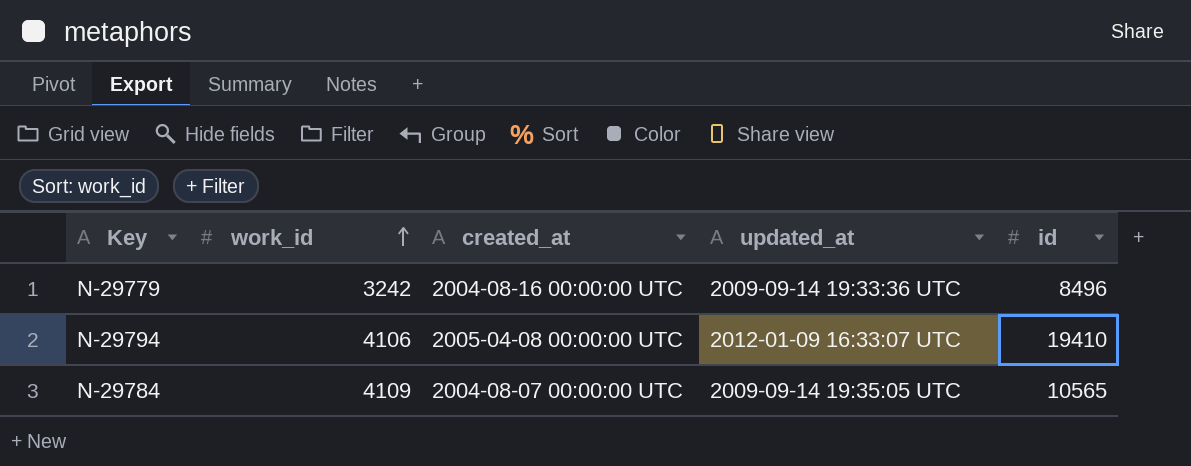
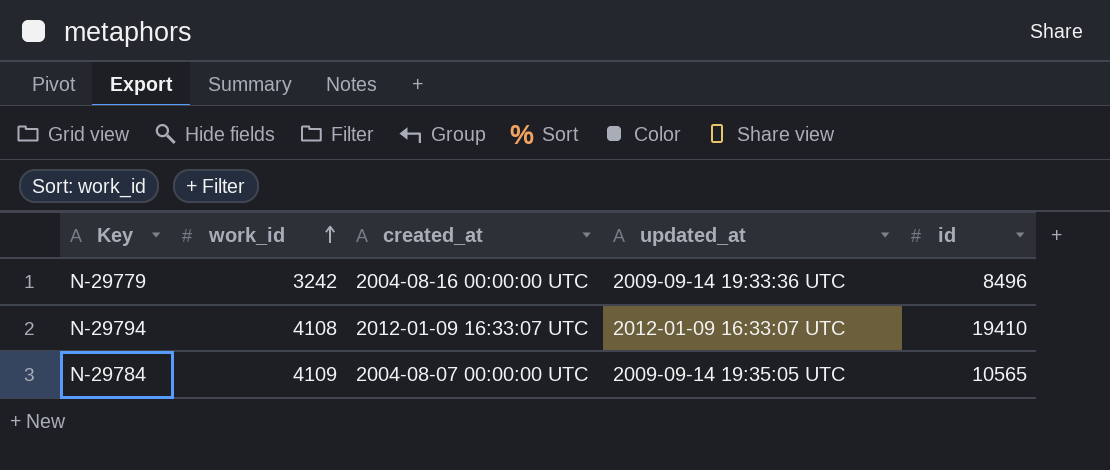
N-29794 | work_id: 4106 -> 4108
N-29794 | created_at: 2005-04-08 00:00:00 UTC -> 2012-01-09 16:33:07 UTC

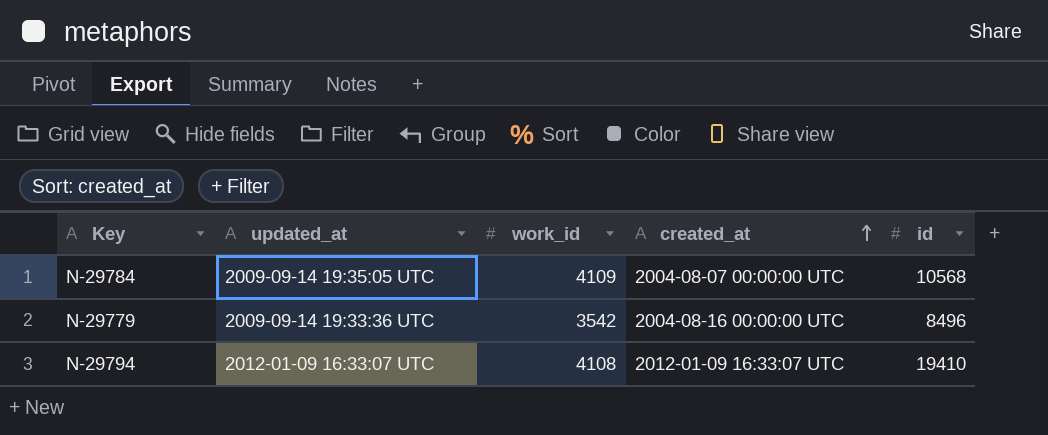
row order: work_id ascending -> created_at ascending
column updated_at | position: 4 -> 2
N-29784 | id: 10565 -> 10568
N-29779 | work_id: 3242 -> 3542

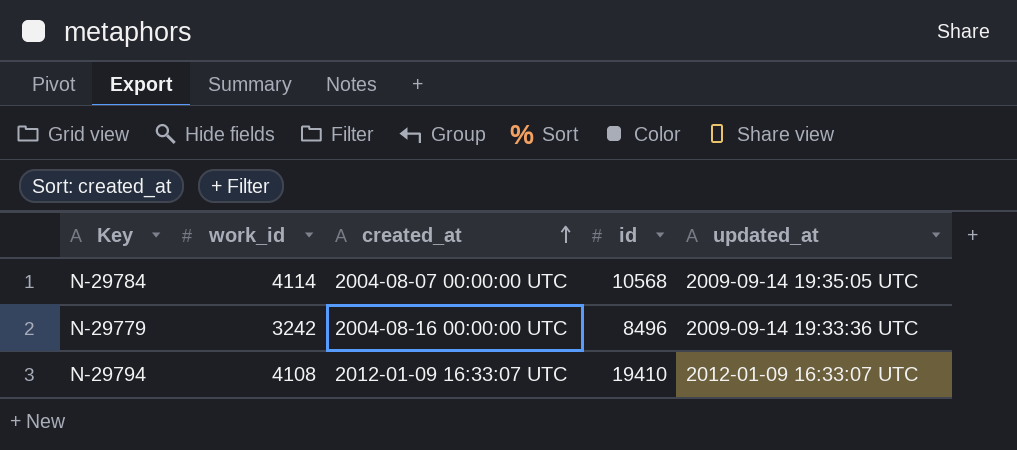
column updated_at | position: 2 -> 5
N-29784 | work_id: 4109 -> 4114
N-29779 | work_id: 3542 -> 3242

